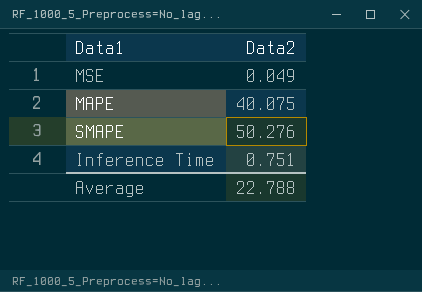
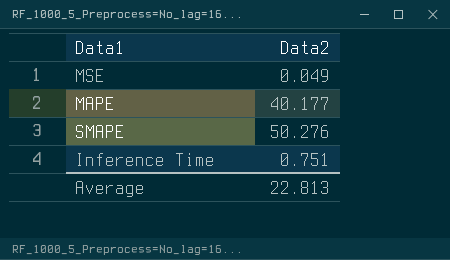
MAPE | Data2: 40.075 -> 40.177
Average | Data2: 22.788 -> 22.813

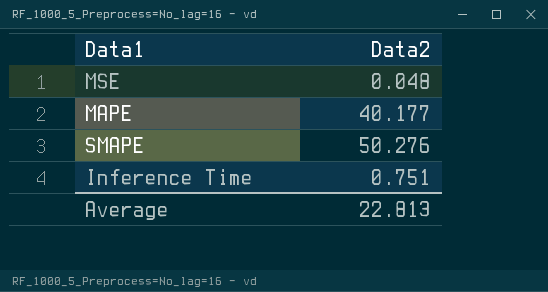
MSE | Data2: 0.049 -> 0.048

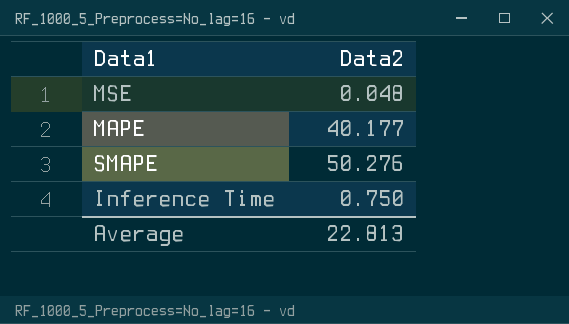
Inference Time | Data2: 0.751 -> 0.750

